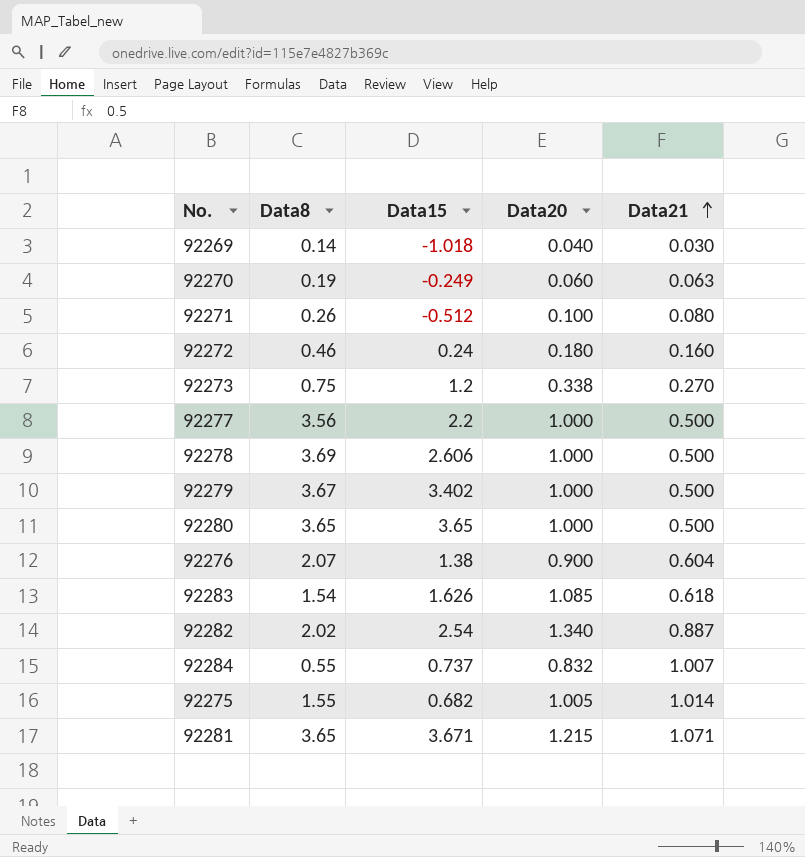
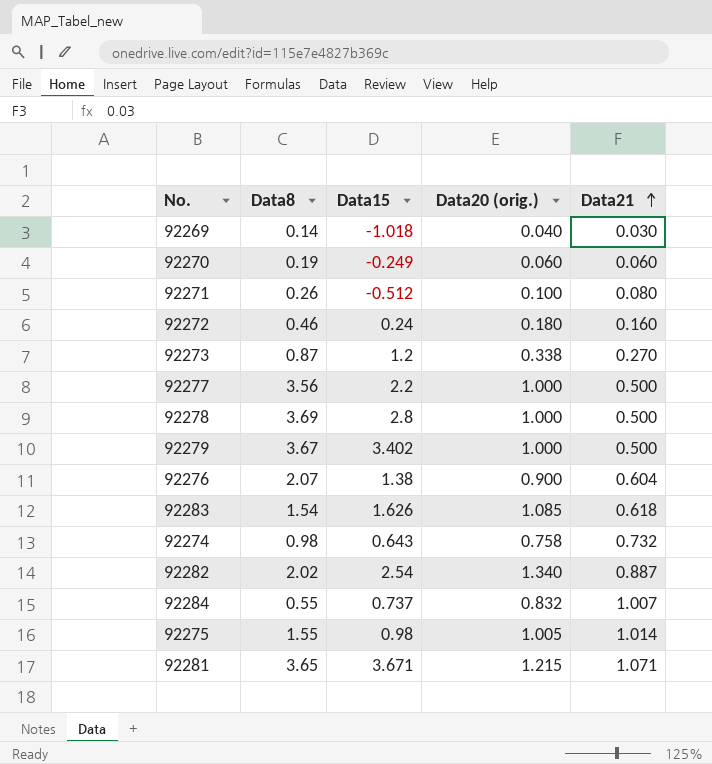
column name: Data20 -> Data20 (orig.)
row 92280: 3.65 | 3.65 | 1.000 | 0.500 -> none
92270 | Data21: 0.063 -> 0.060
92273 | Data8: 0.75 -> 0.87
92278 | Data15: 2.606 -> 2.8
row 92274: none -> 0.98 | 0.643 | 0.758 | 0.732
92275 | Data15: 0.682 -> 0.98

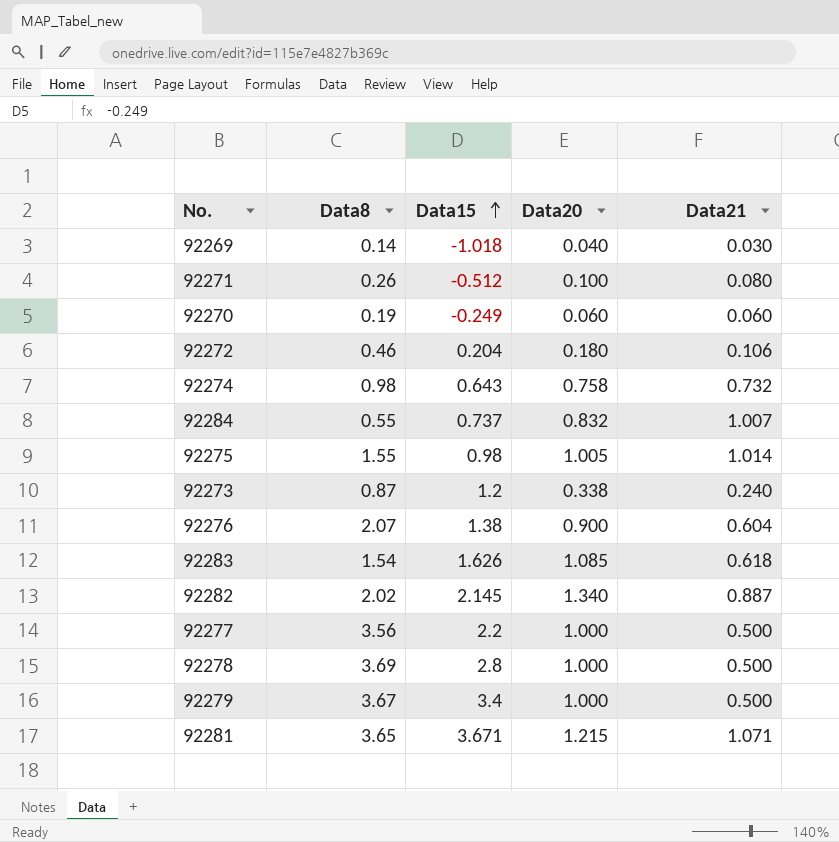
row order: Data21 ascending -> Data15 ascending
column name: Data20 (orig.) -> Data20
92272 | Data15: 0.24 -> 0.204
92272 | Data21: 0.160 -> 0.106
92273 | Data21: 0.270 -> 0.240
92282 | Data15: 2.54 -> 2.145
92279 | Data15: 3.402 -> 3.4

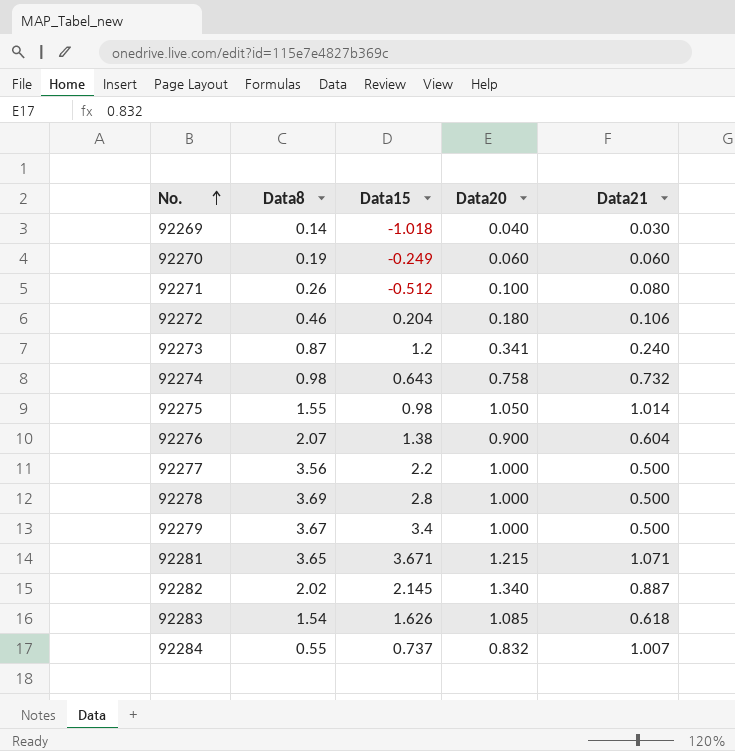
row order: Data15 ascending -> No. ascending
92273 | Data20: 0.338 -> 0.341
92275 | Data20: 1.005 -> 1.050

